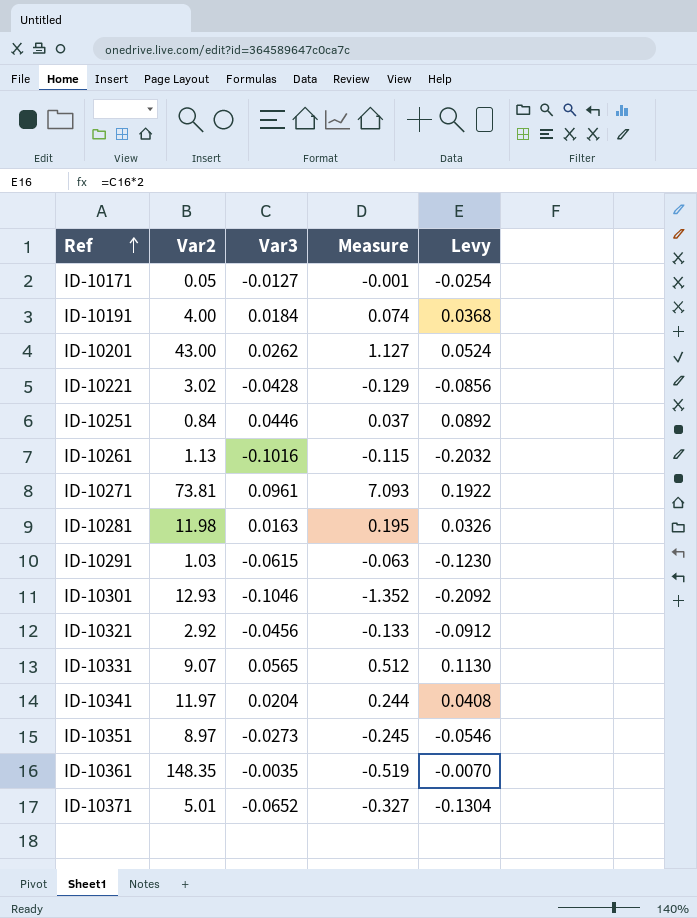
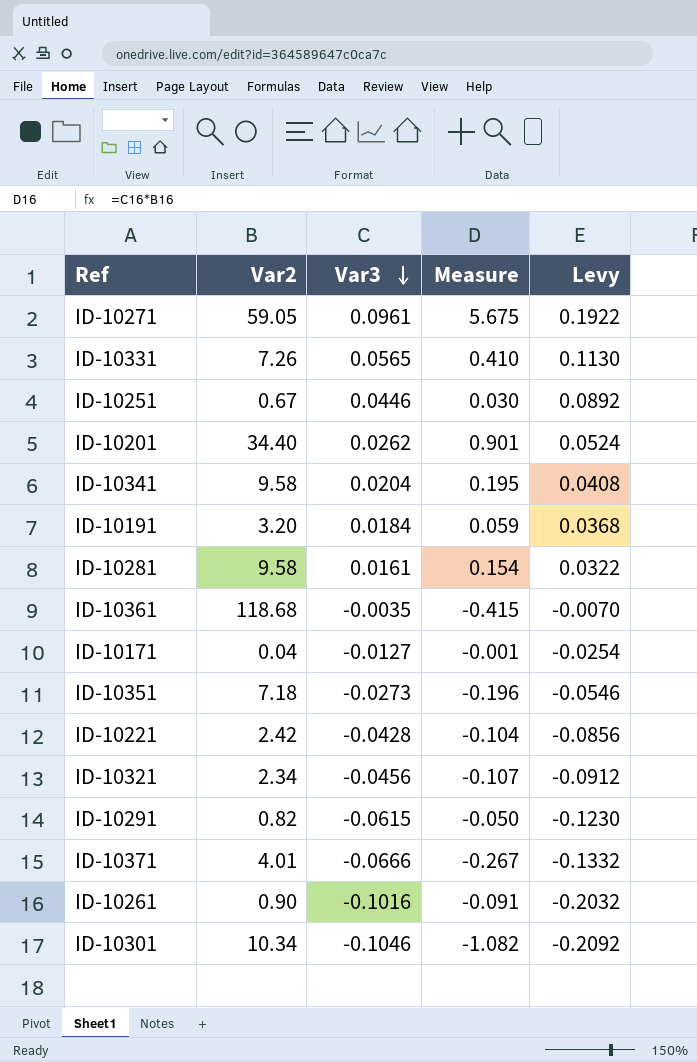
row order: Ref ascending -> Var3 descending
ID-10271 | Var2: 73.81 -> 59.05
ID-10271 | Measure: 7.093 -> 5.675
ID-10331 | Var2: 9.07 -> 7.26
ID-10331 | Measure: 0.512 -> 0.410
ID-10251 | Var2: 0.84 -> 0.67
ID-10251 | Measure: 0.037 -> 0.030
ID-10201 | Var2: 43.00 -> 34.40
ID-10201 | Measure: 1.127 -> 0.901
ID-10341 | Var2: 11.97 -> 9.58
ID-10341 | Measure: 0.244 -> 0.195
ID-10191 | Var2: 4.00 -> 3.20
ID-10191 | Measure: 0.074 -> 0.059
ID-10281 | Var2: 11.98 -> 9.58
ID-10281 | Var3: 0.0163 -> 0.0161
ID-10281 | Measure: 0.195 -> 0.154
ID-10281 | Levy: 0.0326 -> 0.0322
ID-10361 | Var2: 148.35 -> 118.68
ID-10361 | Measure: -0.519 -> -0.415
ID-10171 | Var2: 0.05 -> 0.04
ID-10351 | Var2: 8.97 -> 7.18
ID-10351 | Measure: -0.245 -> -0.196
ID-10221 | Var2: 3.02 -> 2.42
ID-10221 | Measure: -0.129 -> -0.104
ID-10321 | Var2: 2.92 -> 2.34
ID-10321 | Measure: -0.133 -> -0.107
ID-10291 | Var2: 1.03 -> 0.82
ID-10291 | Measure: -0.063 -> -0.050
ID-10371 | Var2: 5.01 -> 4.01
ID-10371 | Var3: -0.0652 -> -0.0666
ID-10371 | Measure: -0.327 -> -0.267
ID-10371 | Levy: -0.1304 -> -0.1332
ID-10261 | Var2: 1.13 -> 0.90
ID-10261 | Measure: -0.115 -> -0.091
ID-10301 | Var2: 12.93 -> 10.34
ID-10301 | Measure: -1.352 -> -1.082

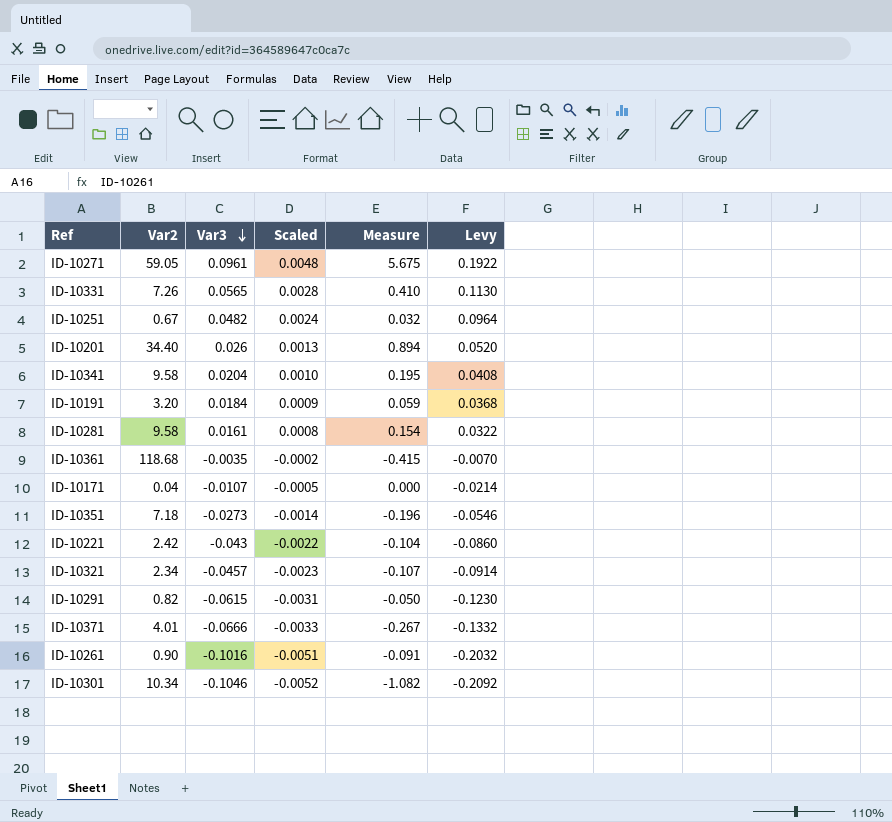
column Scaled | formula: none -> [Var3] * 0.05
ID-10251 | Var3: 0.0446 -> 0.0482
ID-10251 | Measure: 0.030 -> 0.032
ID-10251 | Levy: 0.0892 -> 0.0964
ID-10201 | Var3: 0.0262 -> 0.026
ID-10201 | Measure: 0.901 -> 0.894
ID-10201 | Levy: 0.0524 -> 0.0520
ID-10171 | Var3: -0.0127 -> -0.0107
ID-10171 | Measure: -0.001 -> 0.000
ID-10171 | Levy: -0.0254 -> -0.0214
ID-10221 | Var3: -0.0428 -> -0.043
ID-10221 | Levy: -0.0856 -> -0.0860
ID-10321 | Var3: -0.0456 -> -0.0457
ID-10321 | Levy: -0.0912 -> -0.0914

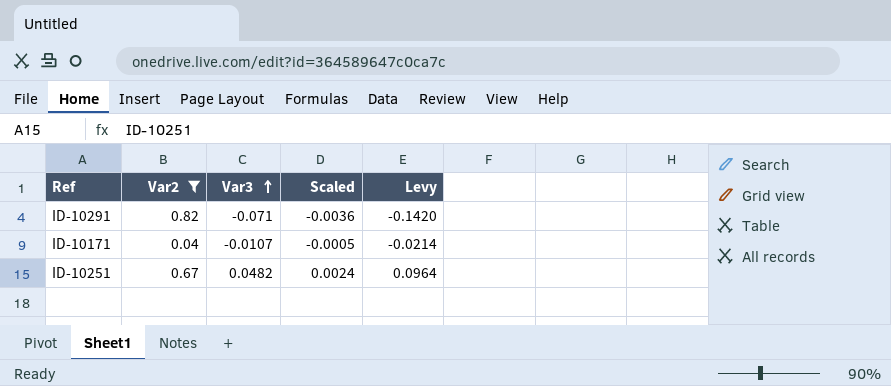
filter: none -> Var2 <= 0.82
row order: Var3 descending -> Var3 ascending
column Measure | formula: [Var2] * [Var3] -> none
ID-10291 | Var3: -0.0615 -> -0.071
ID-10291 | Scaled: -0.0031 -> -0.0036
ID-10291 | Levy: -0.1230 -> -0.1420

